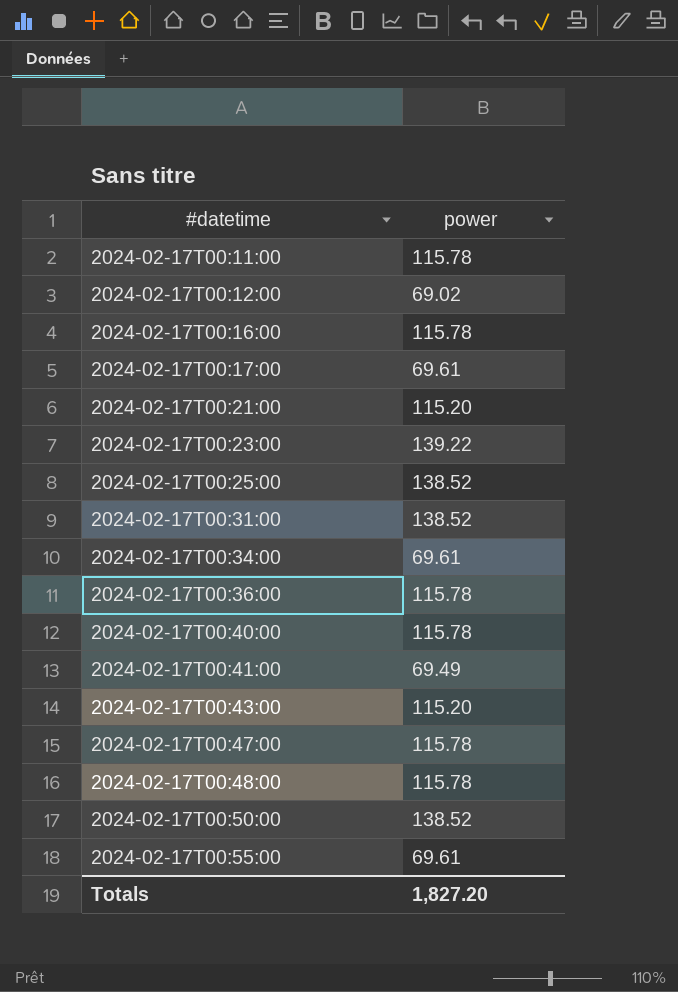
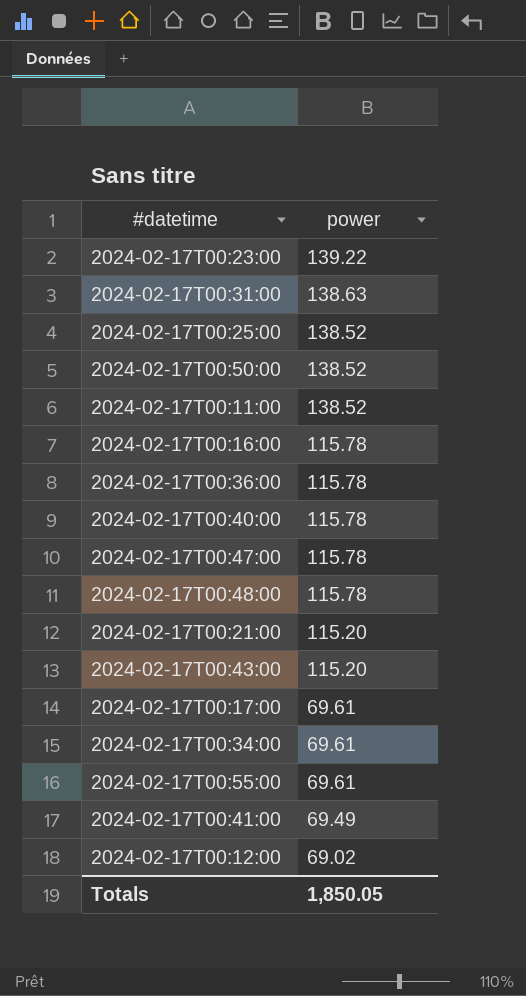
row order: #datetime ascending -> power descending
2024-02-17T00:31:00 | power: 138.52 -> 138.63
2024-02-17T00:11:00 | power: 115.78 -> 138.52
Totals | power: 1,827.20 -> 1,850.05

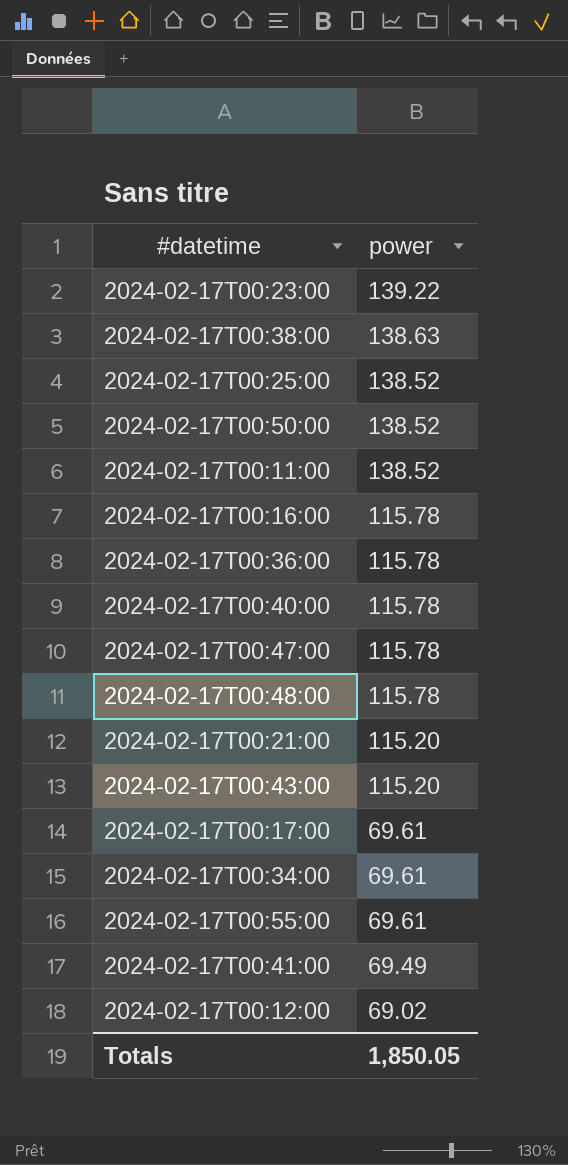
row 2024-02-17T00:31:00: 138.63 -> none
row 2024-02-17T00:38:00: none -> 138.63

